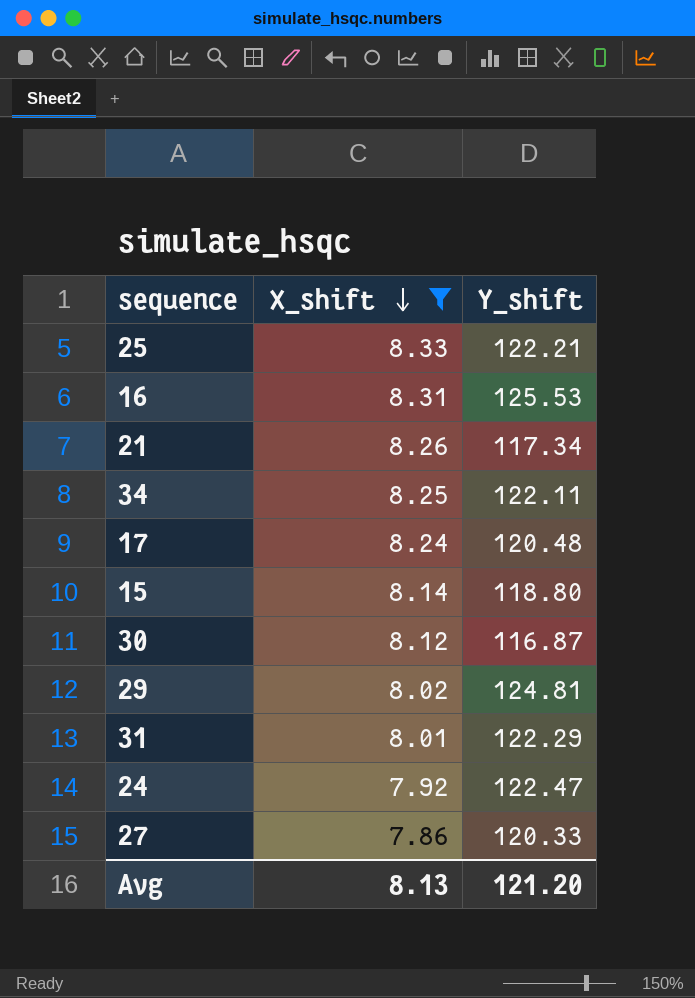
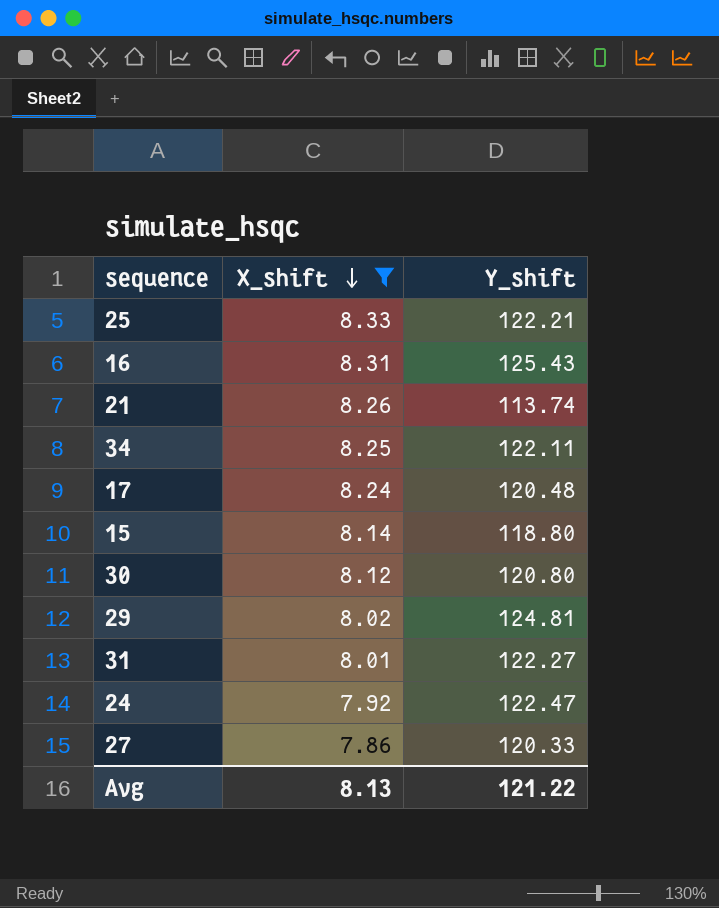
16 | Y_shift: 125.53 -> 125.43
21 | Y_shift: 117.34 -> 113.74
30 | Y_shift: 116.87 -> 120.80
31 | Y_shift: 122.29 -> 122.27
Avg | Y_shift: 121.20 -> 121.22

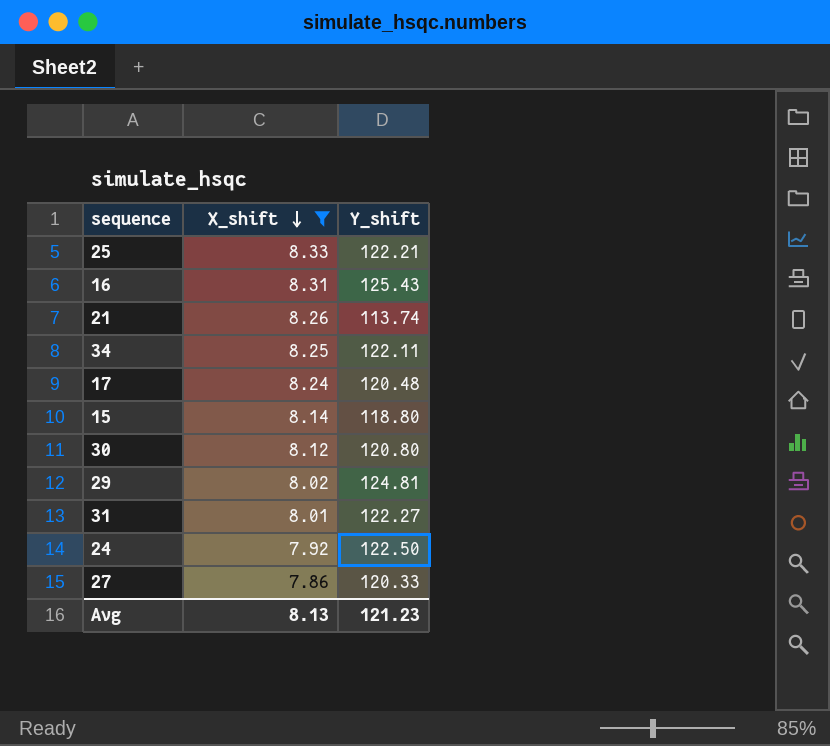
24 | Y_shift: 122.47 -> 122.50
Avg | Y_shift: 121.22 -> 121.23

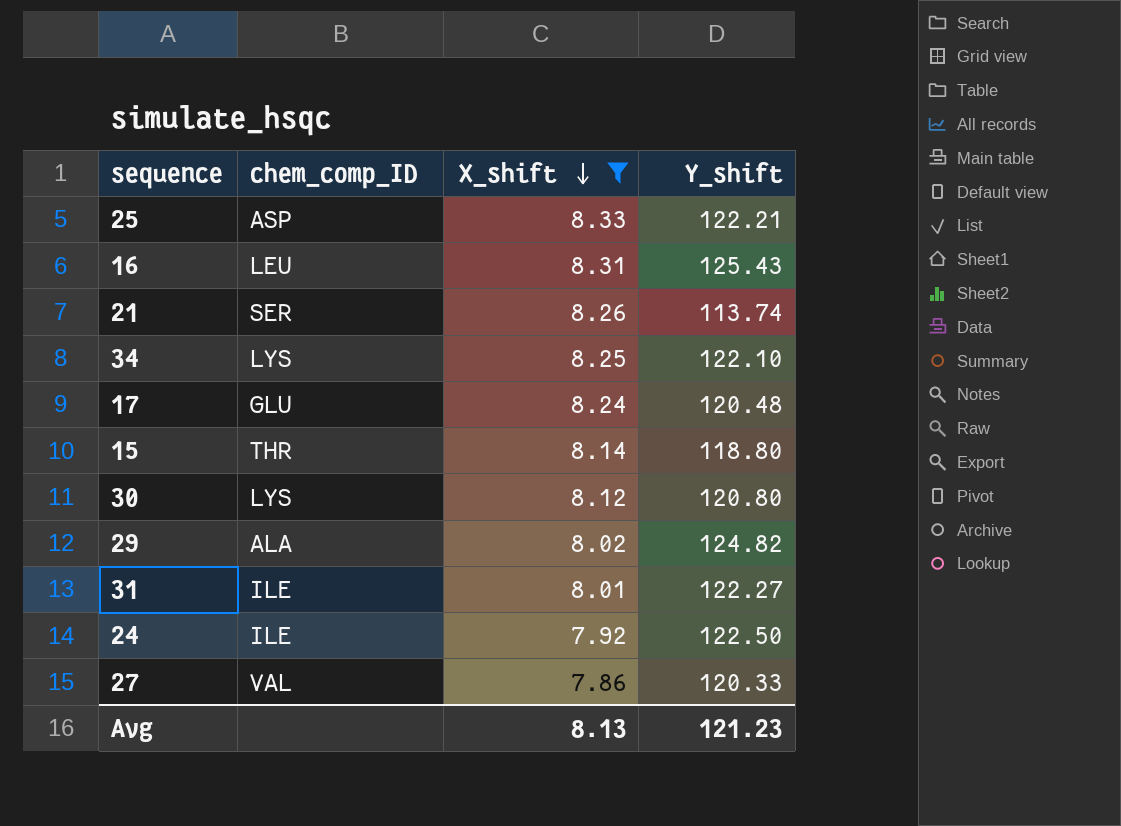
column chem_comp_ID | position: none -> 2
34 | Y_shift: 122.11 -> 122.10
29 | Y_shift: 124.81 -> 124.82

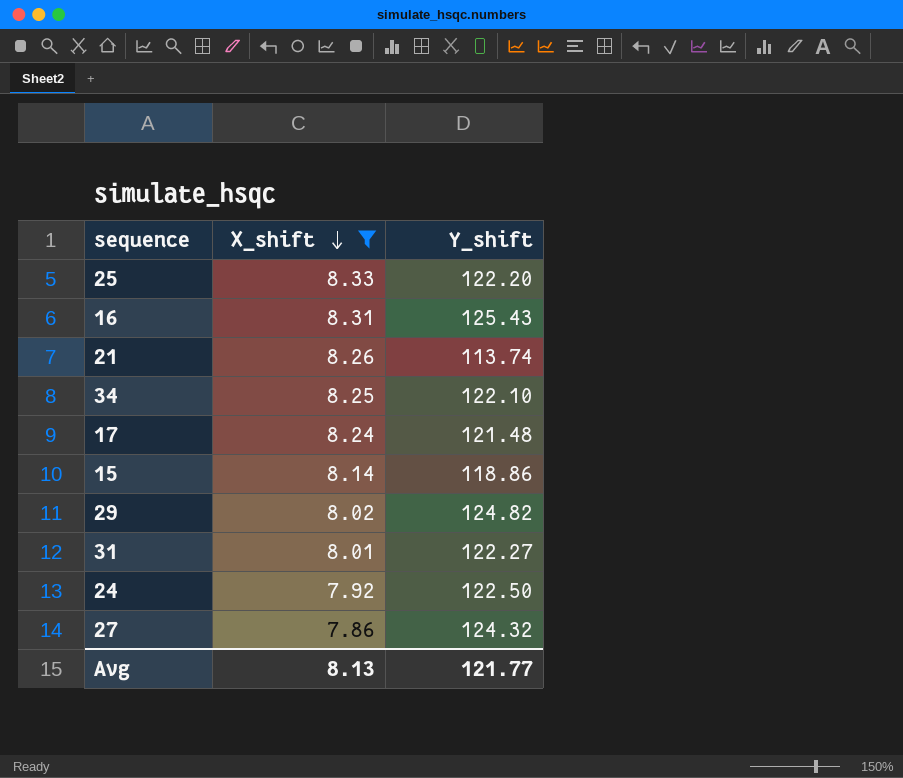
column chem_comp_ID | position: 2 -> none
row 30: LYS | 8.12 | 120.80 -> none
25 | Y_shift: 122.21 -> 122.20
17 | Y_shift: 120.48 -> 121.48
15 | Y_shift: 118.80 -> 118.86
27 | Y_shift: 120.33 -> 124.32
Avg | Y_shift: 121.23 -> 121.77

